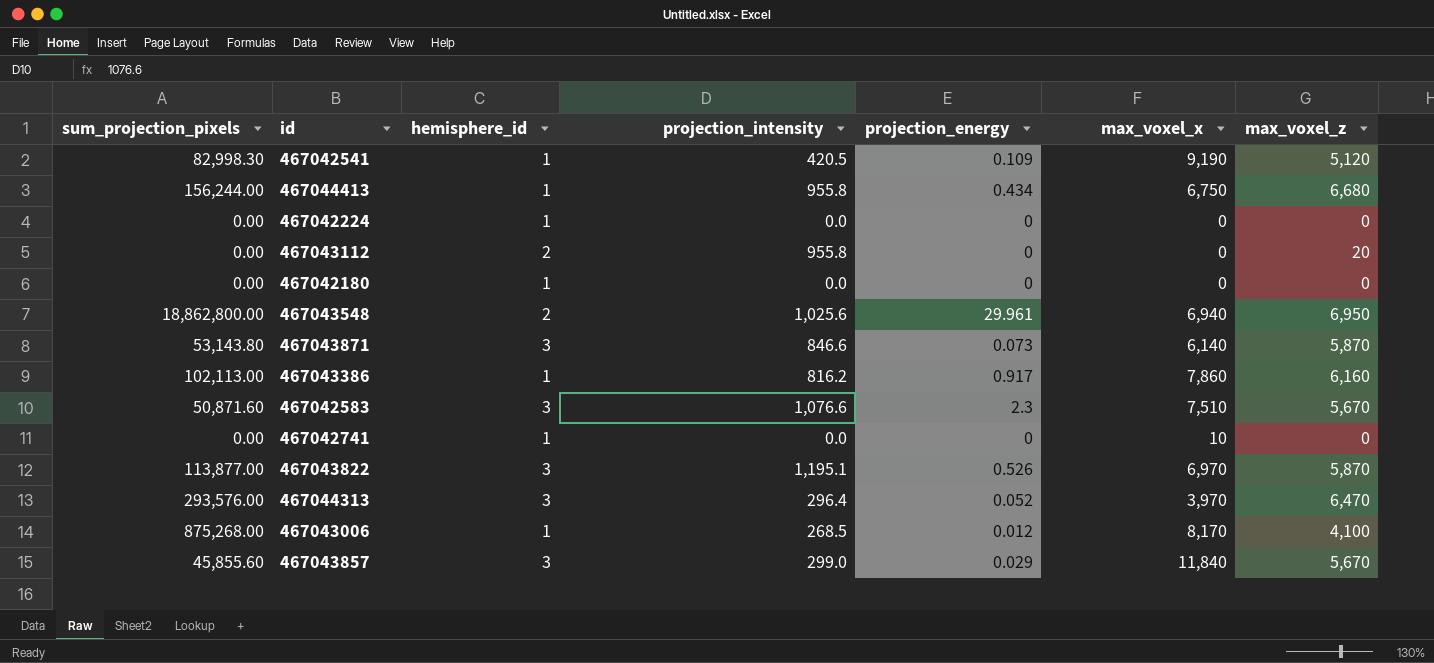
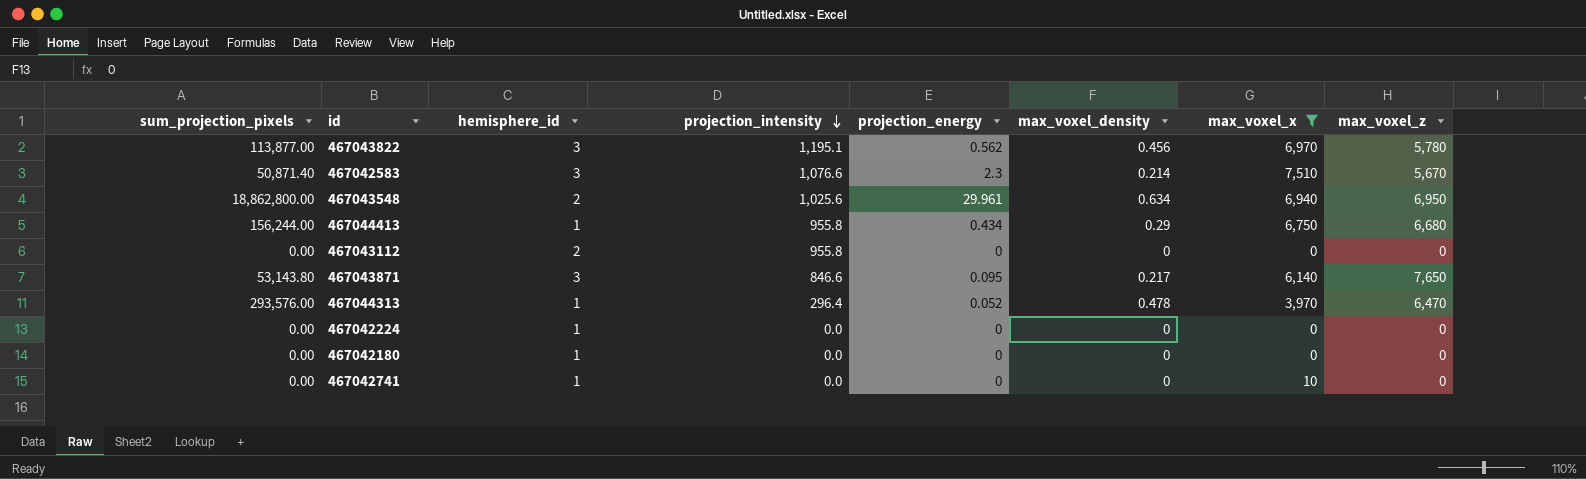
filter: none -> max_voxel_x <= 7,510
row order: none -> projection_intensity descending
column max_voxel_density | position: none -> 6
467043822 | projection_energy: 0.526 -> 0.562
467043822 | max_voxel_z: 5,870 -> 5,780
467042583 | sum_projection_pixels: 50,871.60 -> 50,871.40
467043112 | max_voxel_z: 20 -> 0
467043871 | projection_energy: 0.073 -> 0.095
467043871 | max_voxel_z: 5,870 -> 7,650
467044313 | hemisphere_id: 3 -> 1

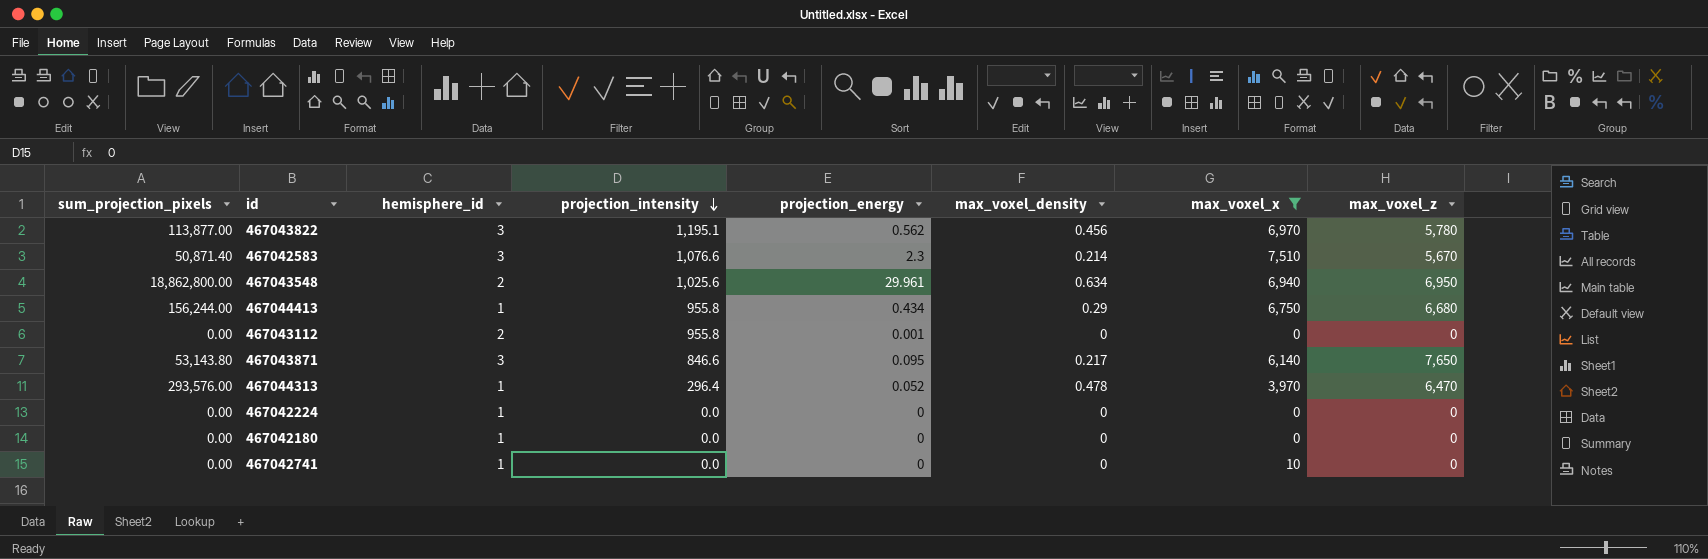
467043112 | projection_energy: 0 -> 0.001

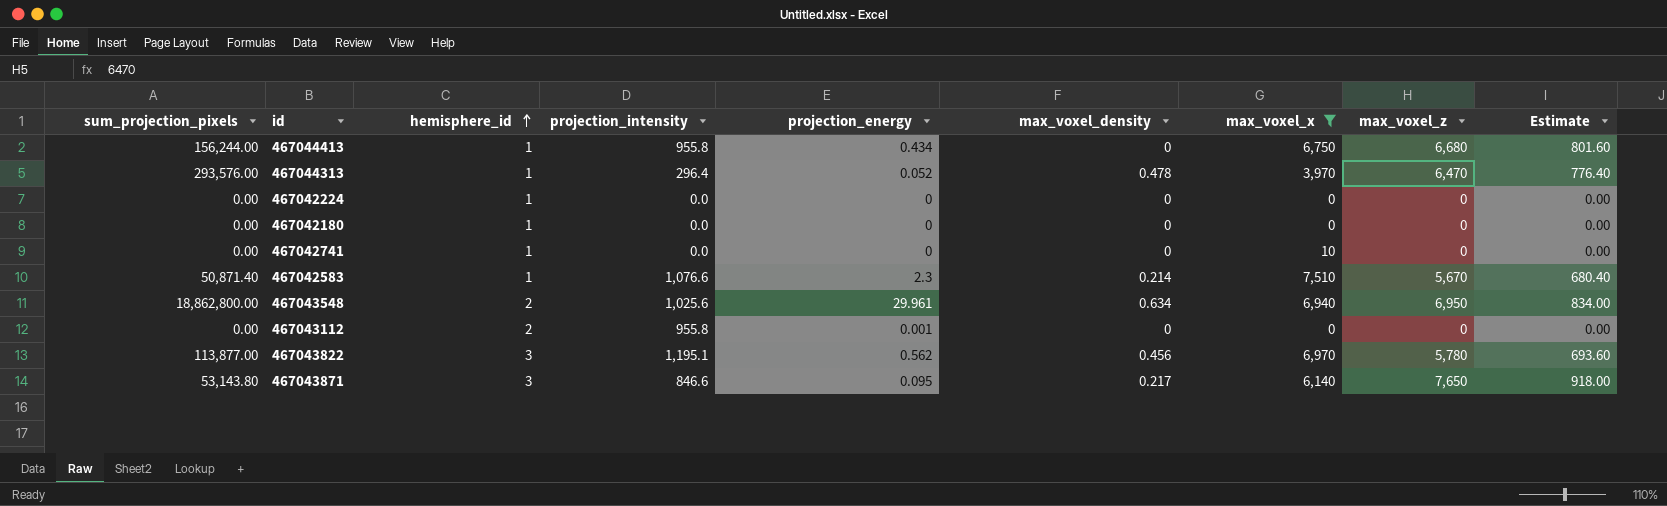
row order: projection_intensity descending -> hemisphere_id ascending
column Estimate | formula: none -> [max_voxel_z] * 0.12
467044413 | max_voxel_density: 0.29 -> 0
467042583 | hemisphere_id: 3 -> 1

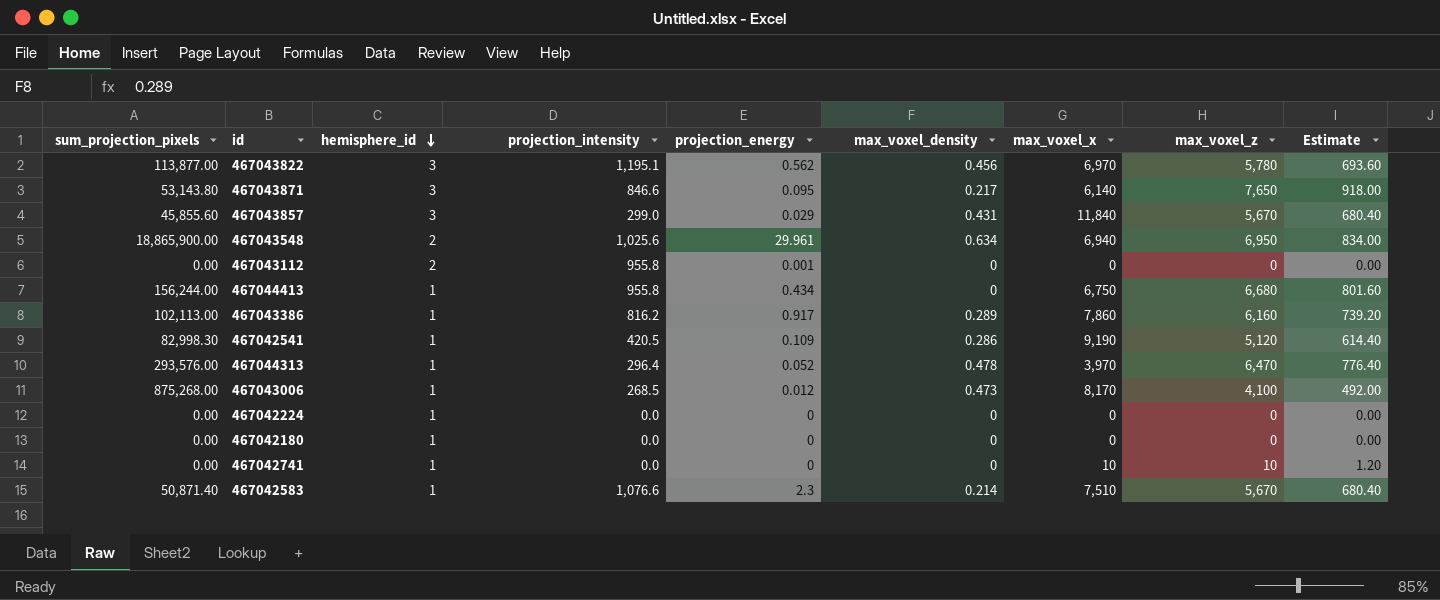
filter: max_voxel_x <= 7,510 -> none
row order: hemisphere_id ascending -> hemisphere_id descending
467043548 | sum_projection_pixels: 18,862,800.00 -> 18,865,900.00
467042741 | max_voxel_z: 0 -> 10
467042741 | Estimate: 0.00 -> 1.20

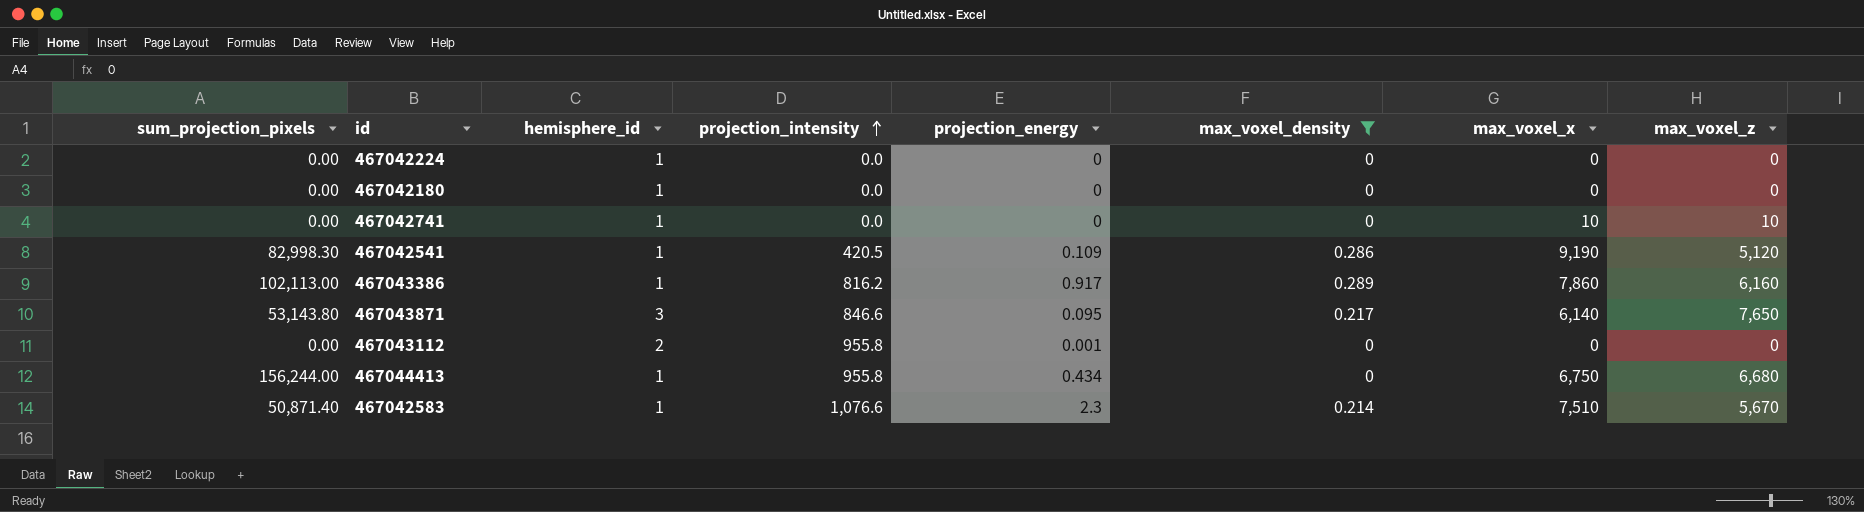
filter: none -> max_voxel_density <= 0.289
row order: hemisphere_id descending -> projection_intensity ascending
column Estimate | formula: [max_voxel_z] * 0.12 -> none

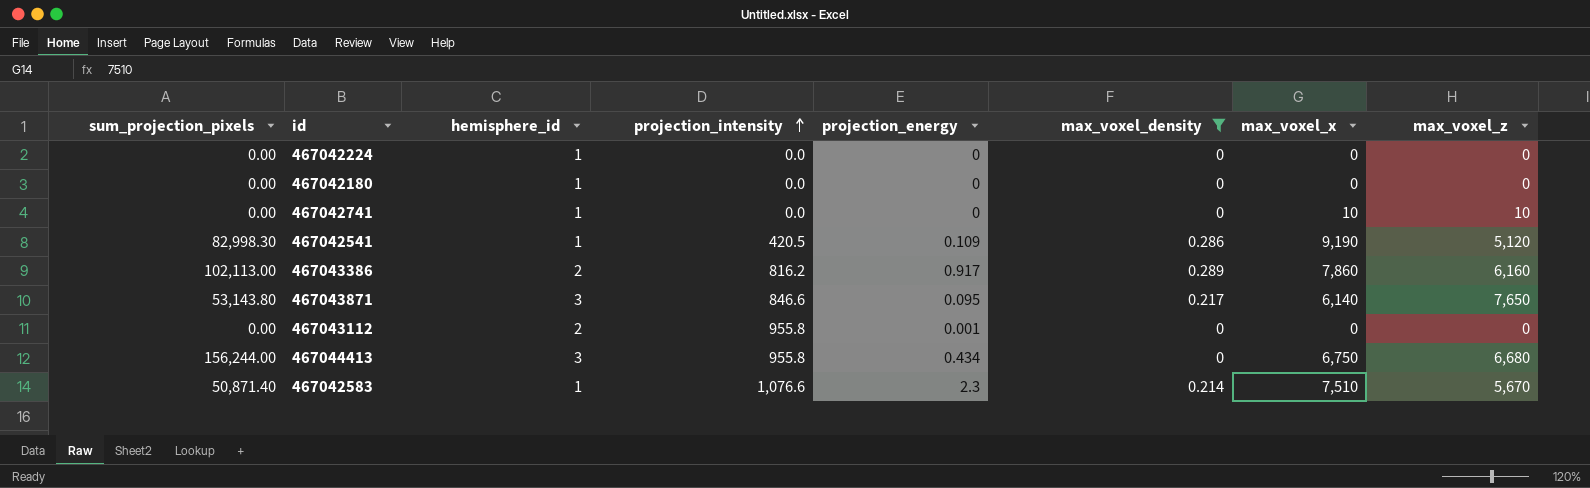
467043386 | hemisphere_id: 1 -> 2
467044413 | hemisphere_id: 1 -> 3

